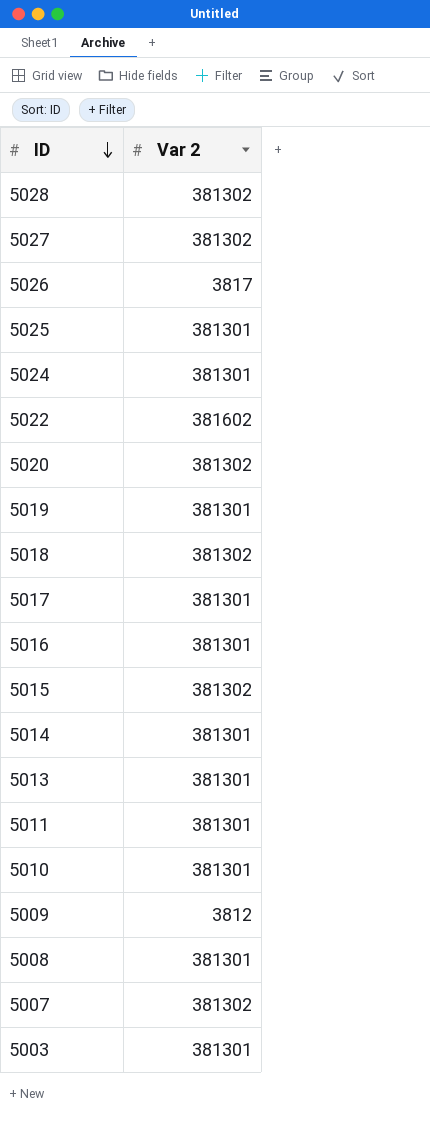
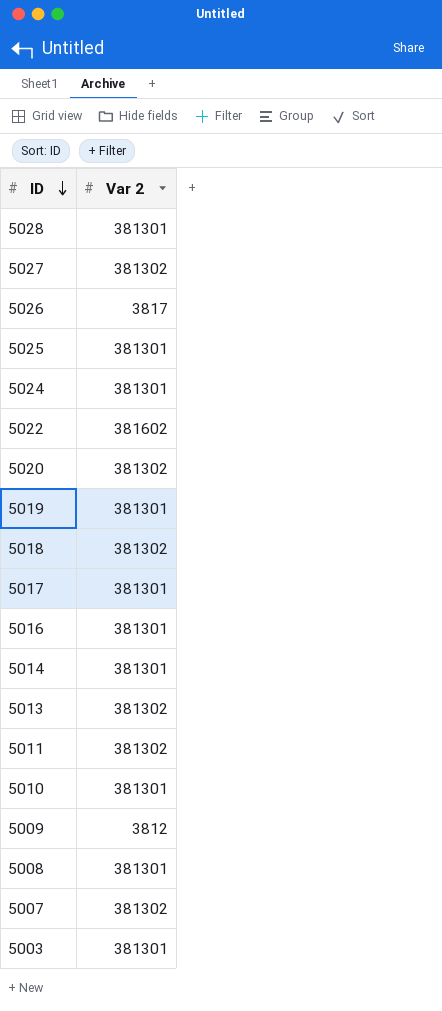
row 5015: 381302 -> none
5028 | Var 2: 381302 -> 381301
5013 | Var 2: 381301 -> 381302
5011 | Var 2: 381301 -> 381302

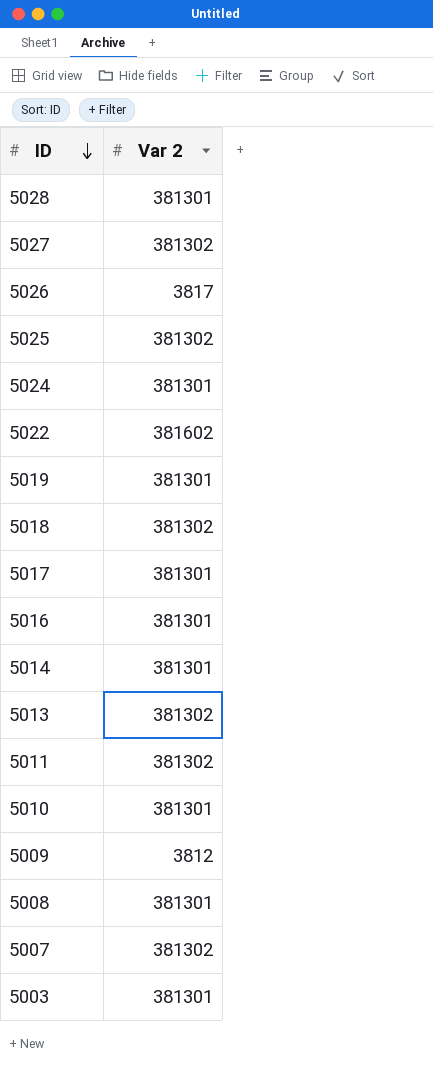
row 5020: 381302 -> none
5025 | Var 2: 381301 -> 381302

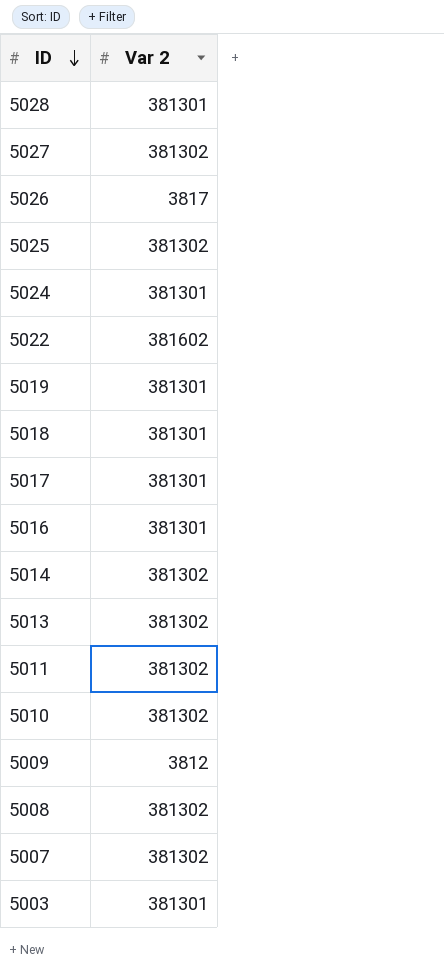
5018 | Var 2: 381302 -> 381301
5014 | Var 2: 381301 -> 381302
5010 | Var 2: 381301 -> 381302
5008 | Var 2: 381301 -> 381302

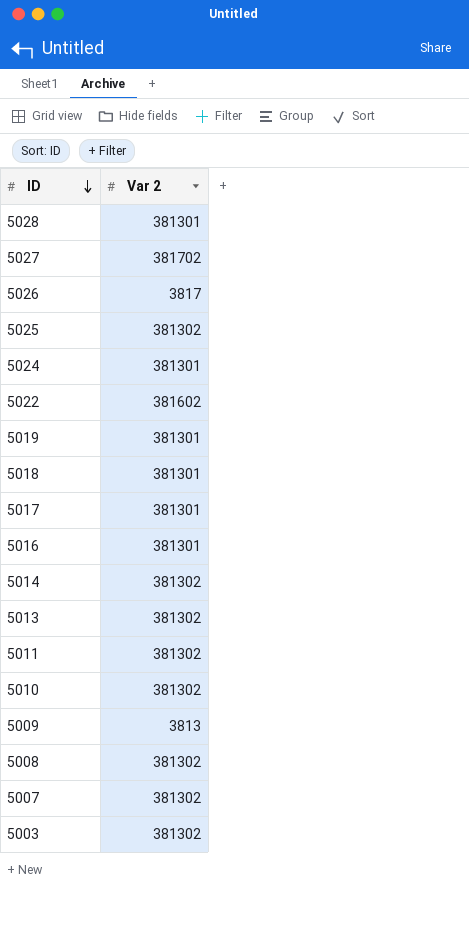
5027 | Var 2: 381302 -> 381702
5009 | Var 2: 3812 -> 3813
5003 | Var 2: 381301 -> 381302

